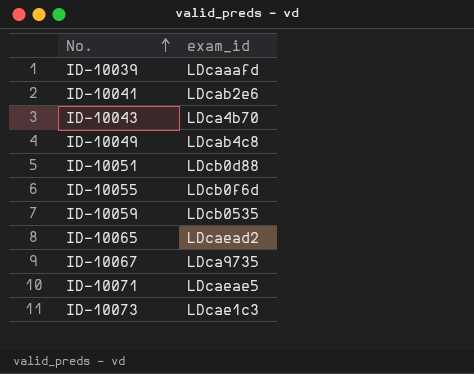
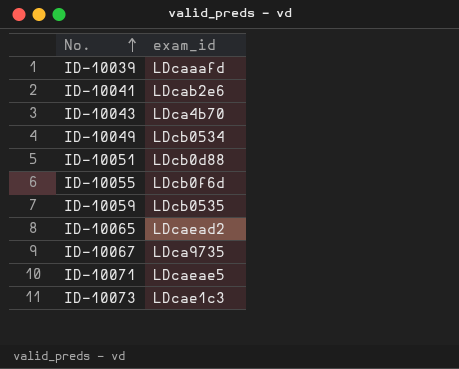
ID-10049 | exam_id: LDcab4c8 -> LDcb0534

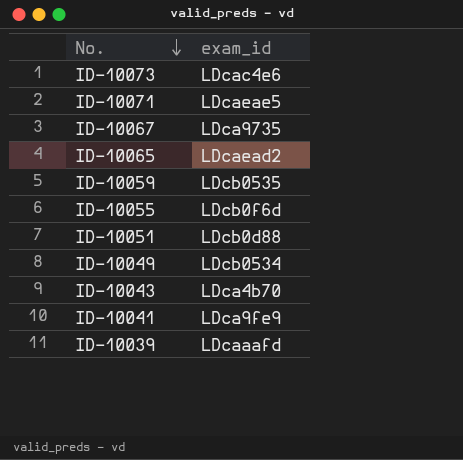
row order: No. ascending -> No. descending
ID-10073 | exam_id: LDcae1c3 -> LDcac4e6
ID-10041 | exam_id: LDcab2e6 -> LDca9fe9

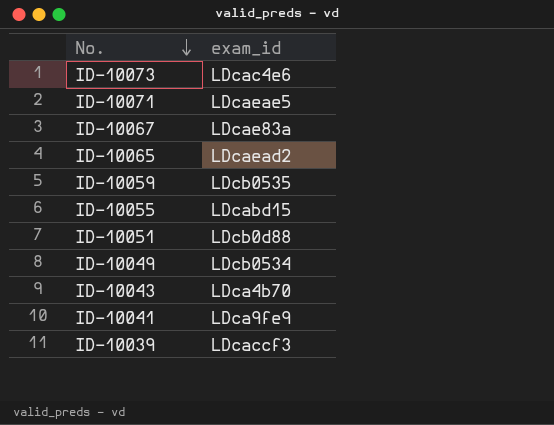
ID-10067 | exam_id: LDca9735 -> LDcae83a
ID-10055 | exam_id: LDcb0f6d -> LDcabd15
ID-10039 | exam_id: LDcaaafd -> LDcaccf3

